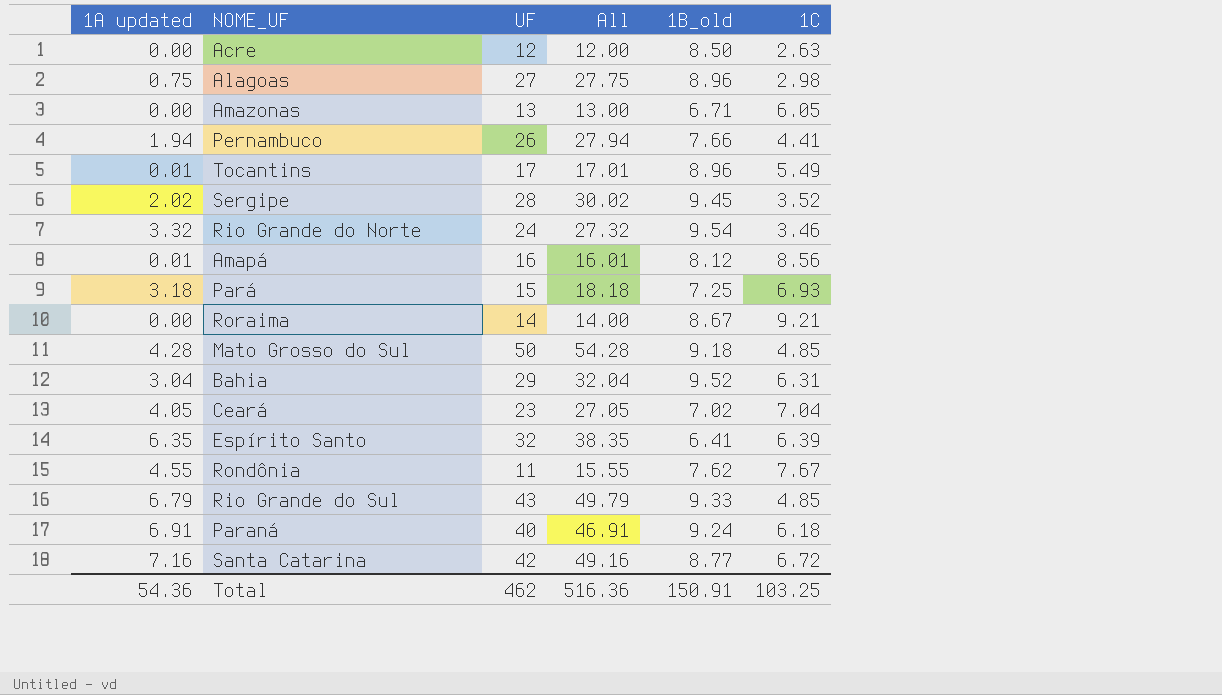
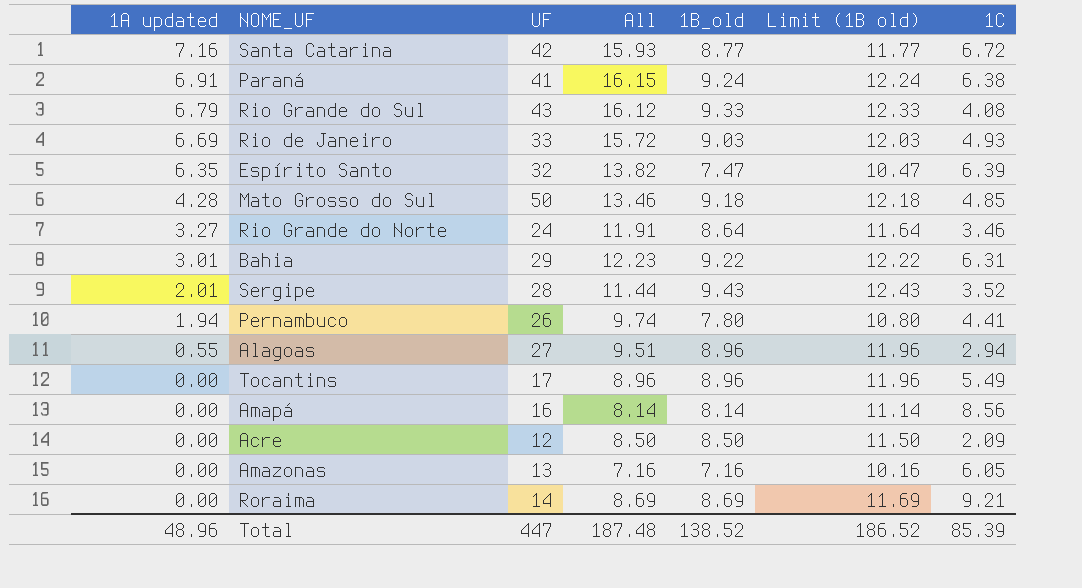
row order: none -> 1A updated descending
column All | formula: [1A updated] + [UF] -> [1A updated] + [1B_old]
column Limit (1B old) | formula: none -> [1B_old] + 3
row Pará: 3.18 | 15 | 18.18 | 7.25 | 6.93 -> none
row Ceará: 4.05 | 23 | 27.05 | 7.02 | 7.04 -> none
row Rondônia: 4.55 | 11 | 15.55 | 7.62 | 7.67 -> none
Paraná | UF: 40 -> 41
Paraná | 1C: 6.18 -> 6.38
Rio Grande do Sul | 1C: 4.85 -> 4.08
row Rio de Janeiro: none -> 6.69 | 33 | 15.72 | 9.03 | 12.03 | 4.93
Espírito Santo | 1B_old: 6.41 -> 7.47
Rio Grande do Norte | 1A updated: 3.32 -> 3.27
Rio Grande do Norte | 1B_old: 9.54 -> 8.64
Bahia | 1A updated: 3.04 -> 3.01
Bahia | 1B_old: 9.52 -> 9.22
Sergipe | 1A updated: 2.02 -> 2.01
Sergipe | 1B_old: 9.45 -> 9.43
Pernambuco | 1B_old: 7.66 -> 7.80
Alagoas | 1A updated: 0.75 -> 0.55
Alagoas | 1C: 2.98 -> 2.94
Tocantins | 1A updated: 0.01 -> 0.00
Amapá | 1A updated: 0.01 -> 0.00
Amapá | 1B_old: 8.12 -> 8.14
Acre | 1C: 2.63 -> 2.09
Amazonas | 1B_old: 6.71 -> 7.16
Roraima | 1B_old: 8.67 -> 8.69
Total | 1A updated: 54.36 -> 48.96
Total | UF: 462 -> 447
Total | All: 516.36 -> 187.48
Total | 1B_old: 150.91 -> 138.52
Total | 1C: 103.25 -> 85.39

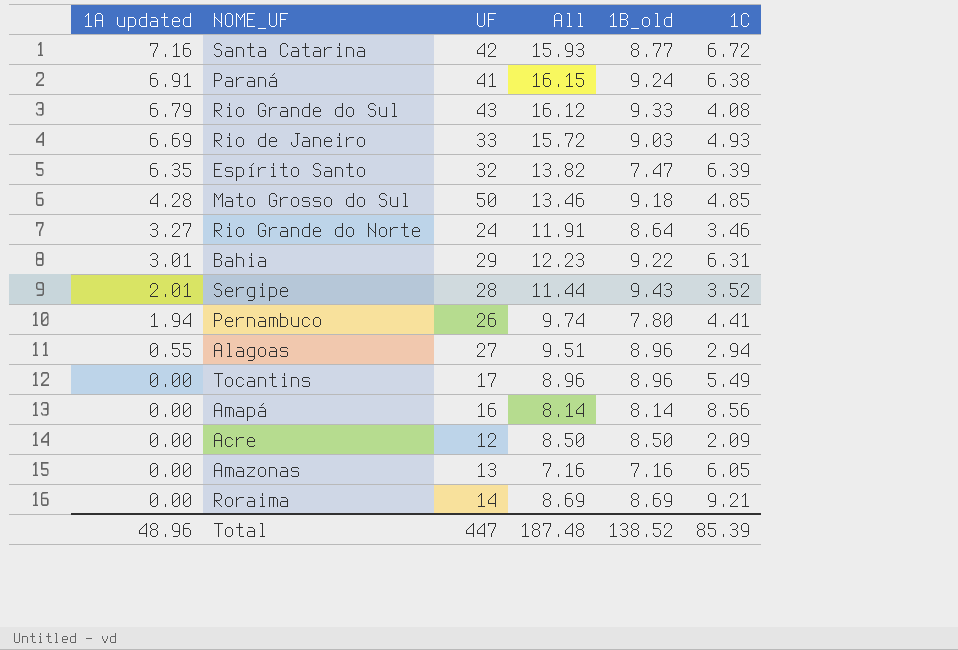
column Limit (1B old) | formula: [1B_old] + 3 -> none

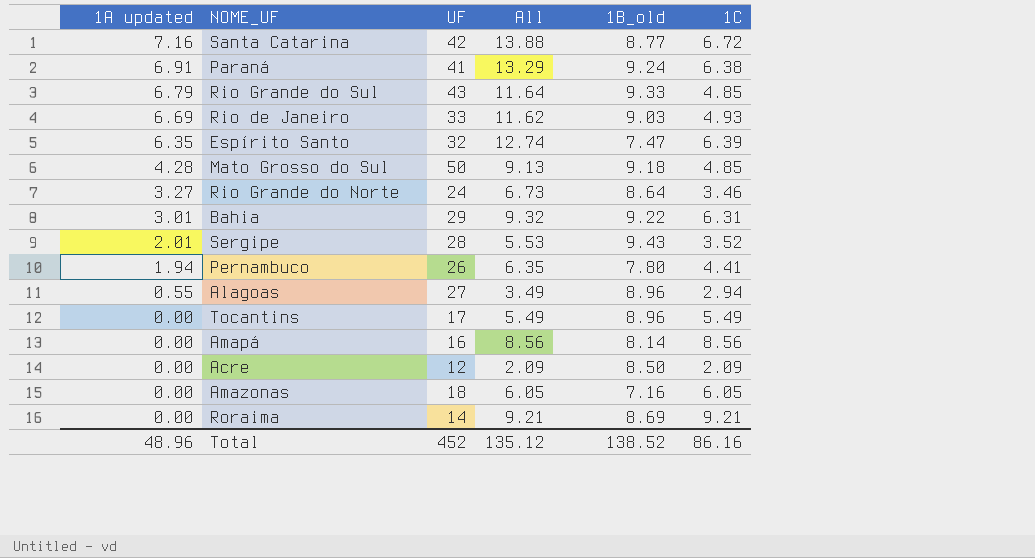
column All | formula: [1A updated] + [1B_old] -> [1A updated] + [1C]
Rio Grande do Sul | 1C: 4.08 -> 4.85
Amazonas | UF: 13 -> 18
Total | UF: 447 -> 452
Total | All: 187.48 -> 135.12
Total | 1C: 85.39 -> 86.16

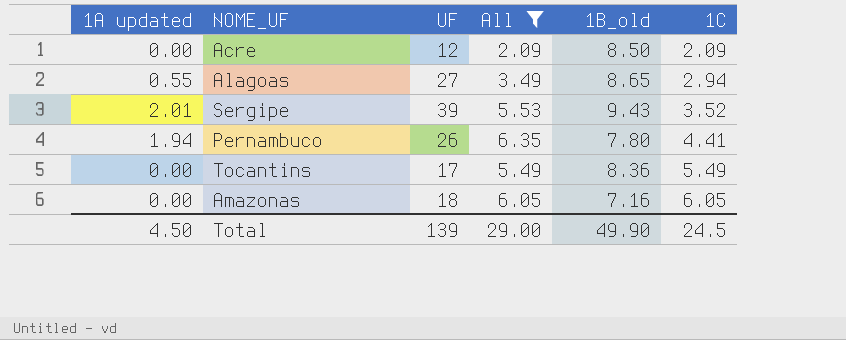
filter: none -> All <= 6.35
row order: 1A updated descending -> 1C ascending
Alagoas | 1B_old: 8.96 -> 8.65
Sergipe | UF: 28 -> 39
Tocantins | 1B_old: 8.96 -> 8.36
Total | 1A updated: 48.96 -> 4.50
Total | UF: 452 -> 139
Total | All: 135.12 -> 29.00
Total | 1B_old: 138.52 -> 49.90
Total | 1C: 86.16 -> 24.5

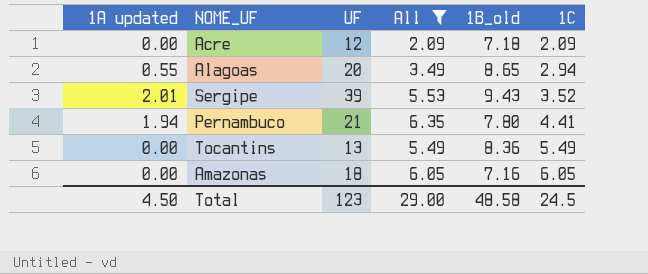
Acre | 1B_old: 8.50 -> 7.18
Alagoas | UF: 27 -> 20
Pernambuco | UF: 26 -> 21
Tocantins | UF: 17 -> 13
Total | UF: 139 -> 123
Total | 1B_old: 49.90 -> 48.58

